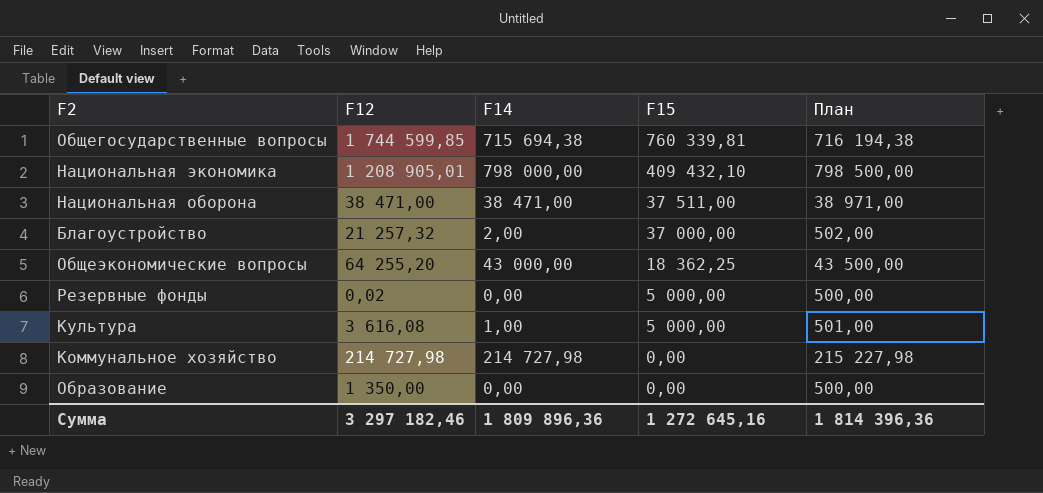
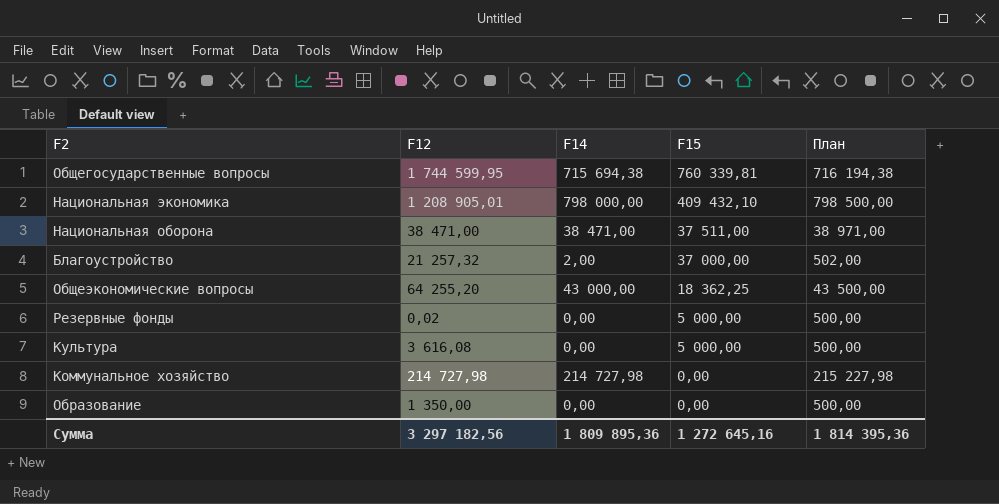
Общегосударственные вопросы | F12: 1 744 599,85 -> 1 744 599,95
Культура | F14: 1,00 -> 0,00
Культура | План: 501,00 -> 500,00
Сумма | F12: 3 297 182,46 -> 3 297 182,56
Сумма | F14: 1 809 896,36 -> 1 809 895,36
Сумма | План: 1 814 396,36 -> 1 814 395,36

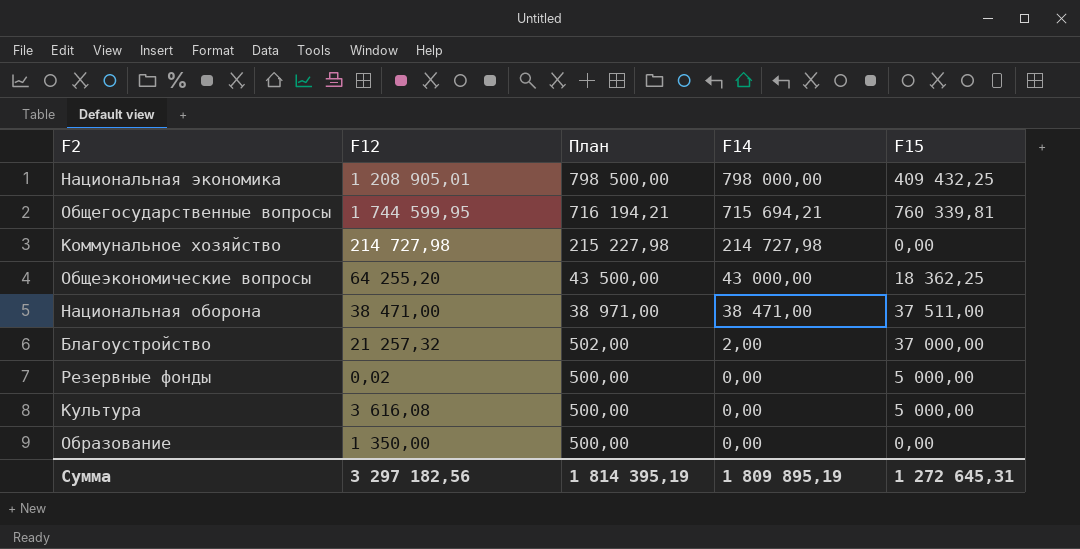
row order: F15 descending -> План descending
column План | position: 5 -> 3
Национальная экономика | F15: 409 432,10 -> 409 432,25
Общегосударственные вопросы | План: 716 194,38 -> 716 194,21
Общегосударственные вопросы | F14: 715 694,38 -> 715 694,21
Сумма | План: 1 814 395,36 -> 1 814 395,19
Сумма | F14: 1 809 895,36 -> 1 809 895,19
Сумма | F15: 1 272 645,16 -> 1 272 645,31

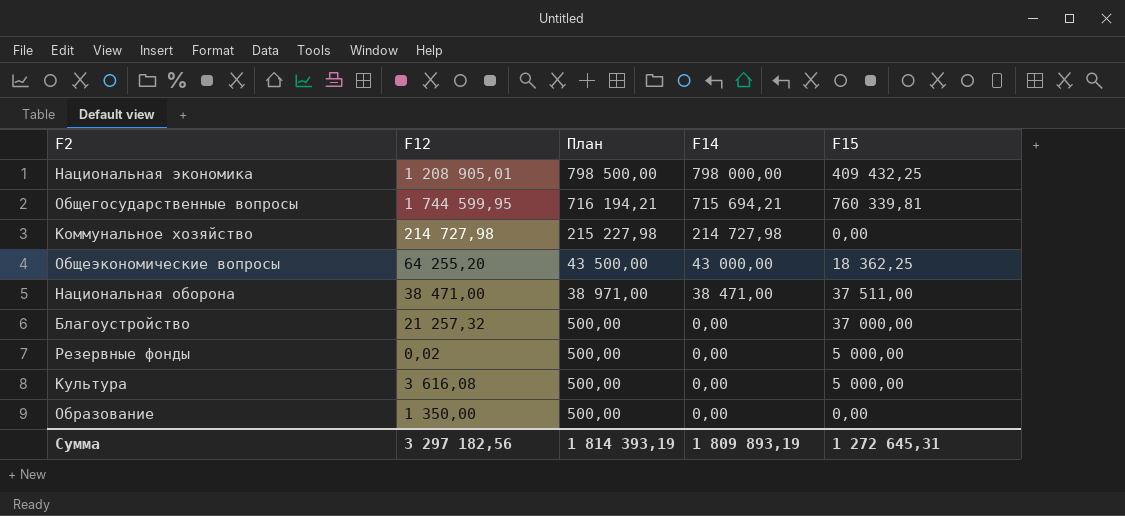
Благоустройство | План: 502,00 -> 500,00
Благоустройство | F14: 2,00 -> 0,00
Сумма | План: 1 814 395,19 -> 1 814 393,19
Сумма | F14: 1 809 895,19 -> 1 809 893,19

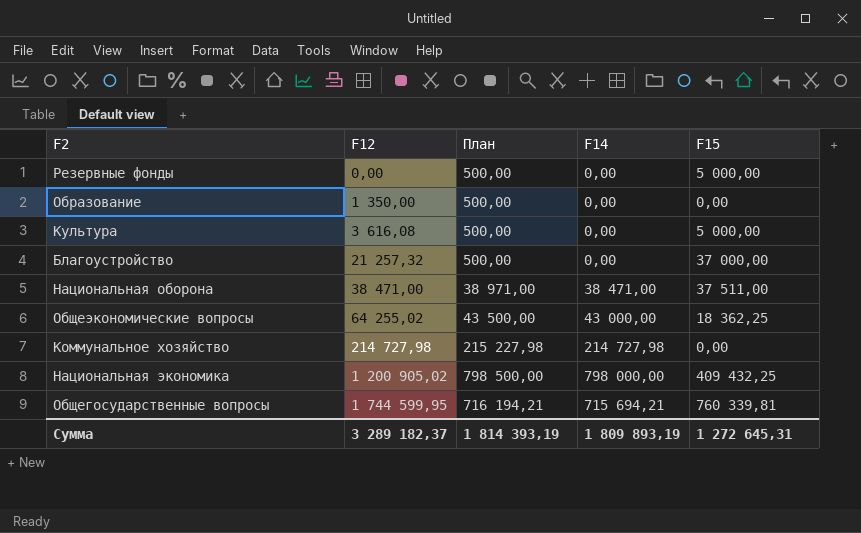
row order: План descending -> F12 ascending
Резервные фонды | F12: 0,02 -> 0,00
Общеэкономические вопросы | F12: 64 255,20 -> 64 255,02
Национальная экономика | F12: 1 208 905,01 -> 1 200 905,02
Сумма | F12: 3 297 182,56 -> 3 289 182,37

